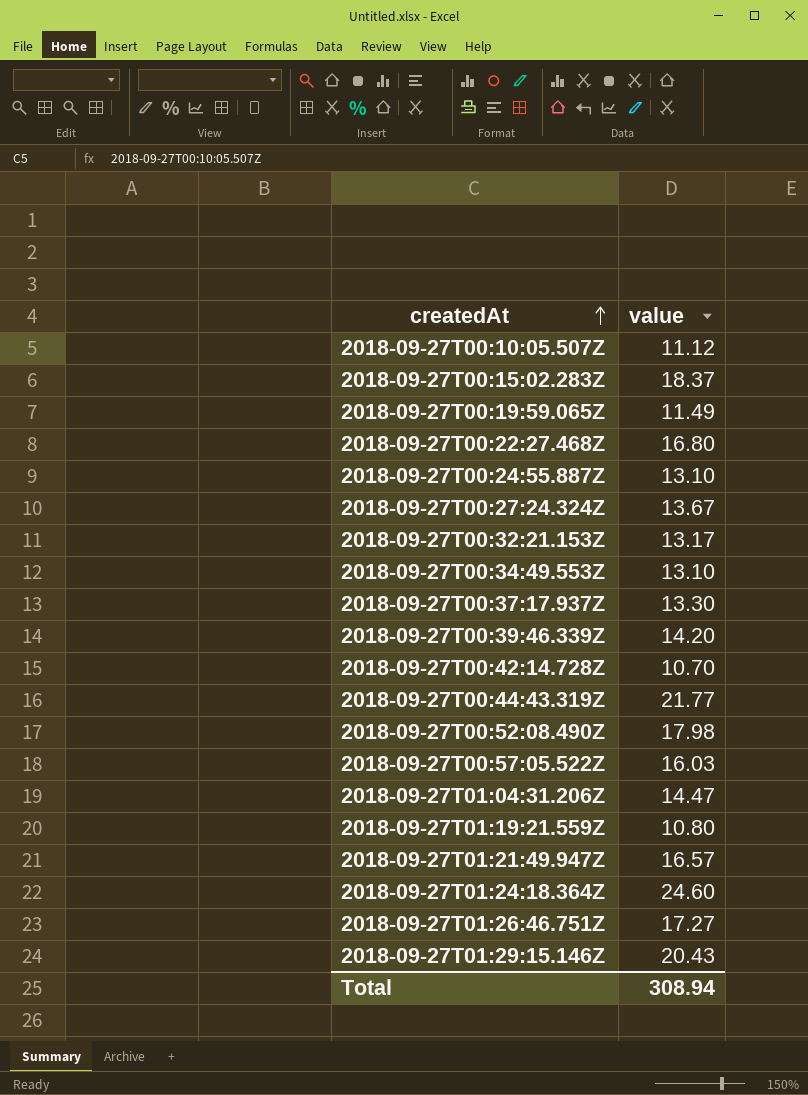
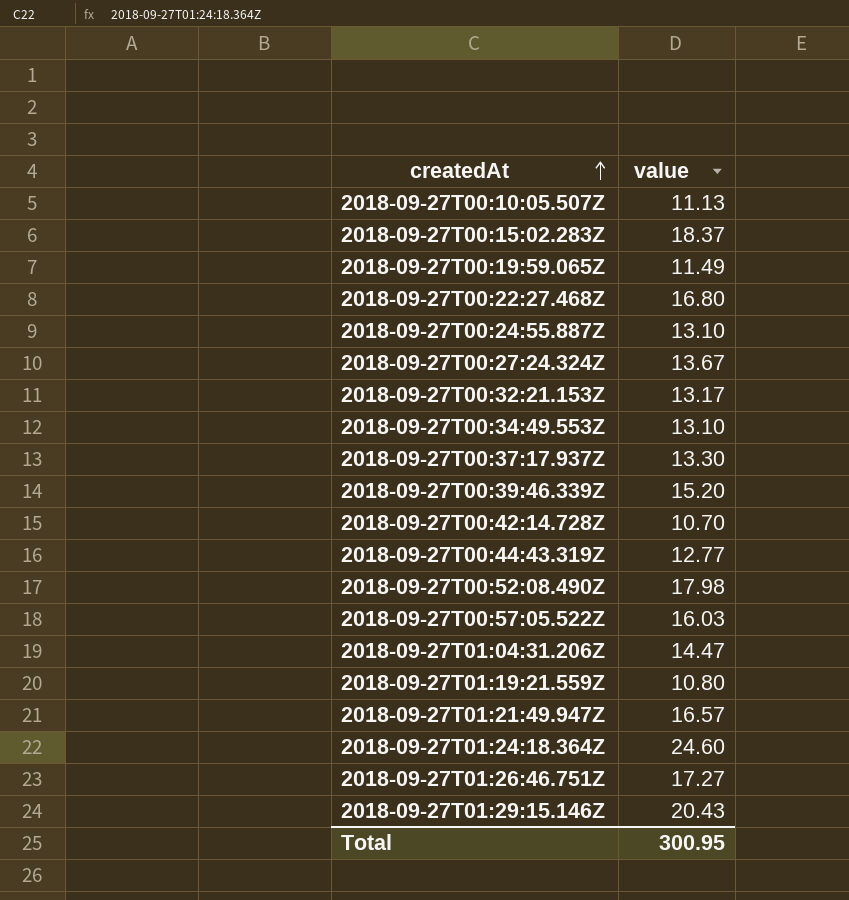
2018-09-27T00:10:05.507Z | value: 11.12 -> 11.13
2018-09-27T00:39:46.339Z | value: 14.20 -> 15.20
2018-09-27T00:44:43.319Z | value: 21.77 -> 12.77
Total | value: 308.94 -> 300.95

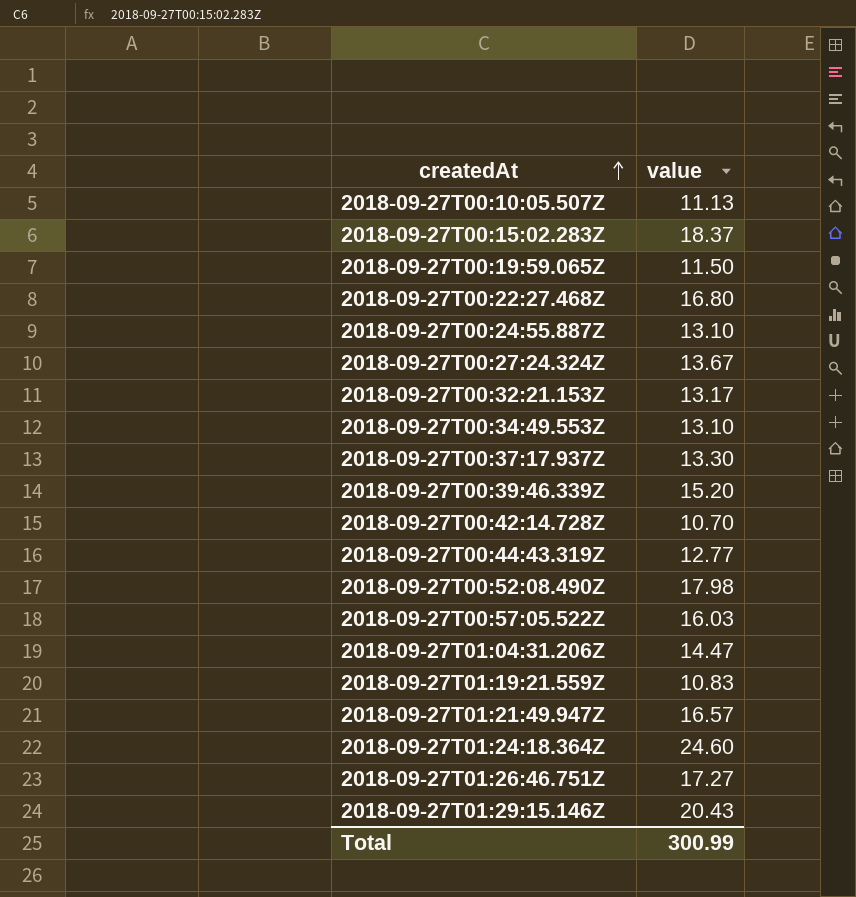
2018-09-27T00:19:59.065Z | value: 11.49 -> 11.50
2018-09-27T01:19:21.559Z | value: 10.80 -> 10.83
Total | value: 300.95 -> 300.99

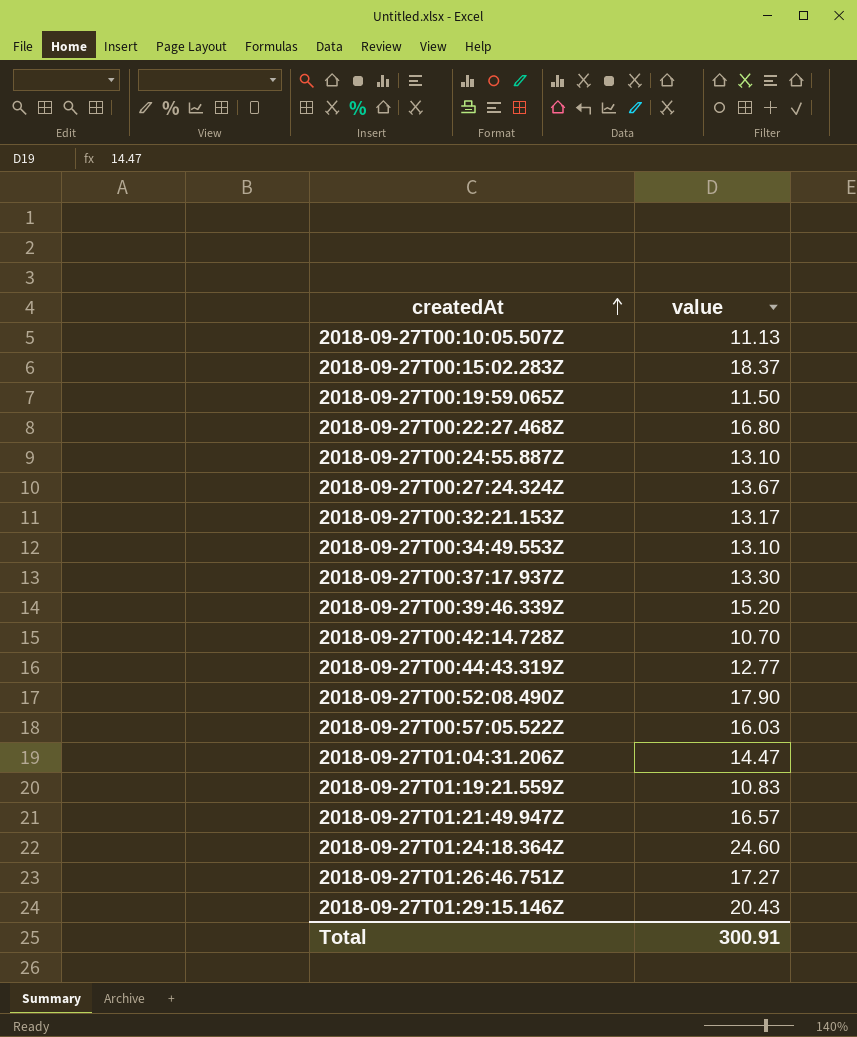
2018-09-27T00:52:08.490Z | value: 17.98 -> 17.90
Total | value: 300.99 -> 300.91

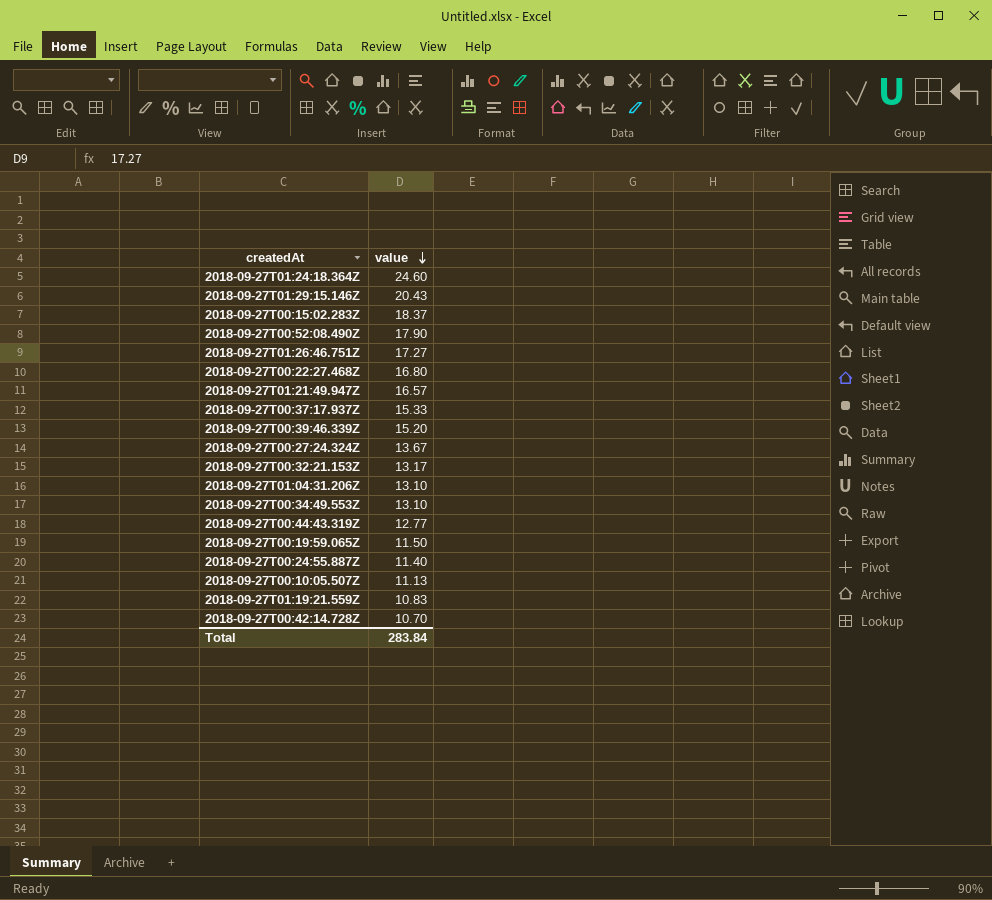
row order: createdAt ascending -> value descending
row 2018-09-27T00:57:05.522Z: 16.03 -> none
2018-09-27T00:37:17.937Z | value: 13.30 -> 15.33
2018-09-27T01:04:31.206Z | value: 14.47 -> 13.10
2018-09-27T00:24:55.887Z | value: 13.10 -> 11.40
Total | value: 300.91 -> 283.84

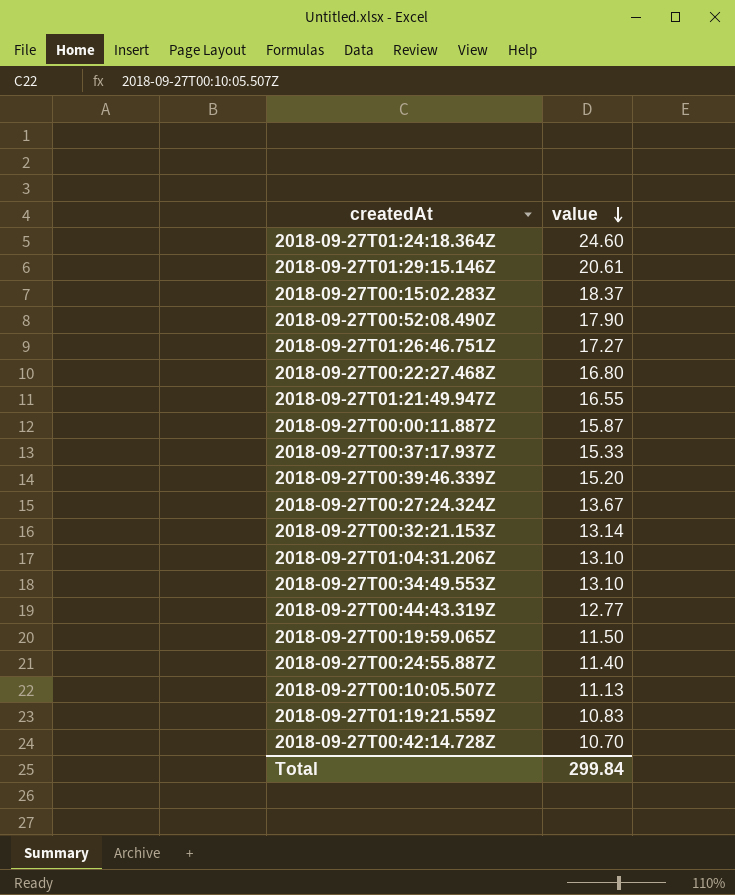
2018-09-27T01:29:15.146Z | value: 20.43 -> 20.61
2018-09-27T01:21:49.947Z | value: 16.57 -> 16.55
row 2018-09-27T00:00:11.887Z: none -> 15.87
2018-09-27T00:32:21.153Z | value: 13.17 -> 13.14
Total | value: 283.84 -> 299.84

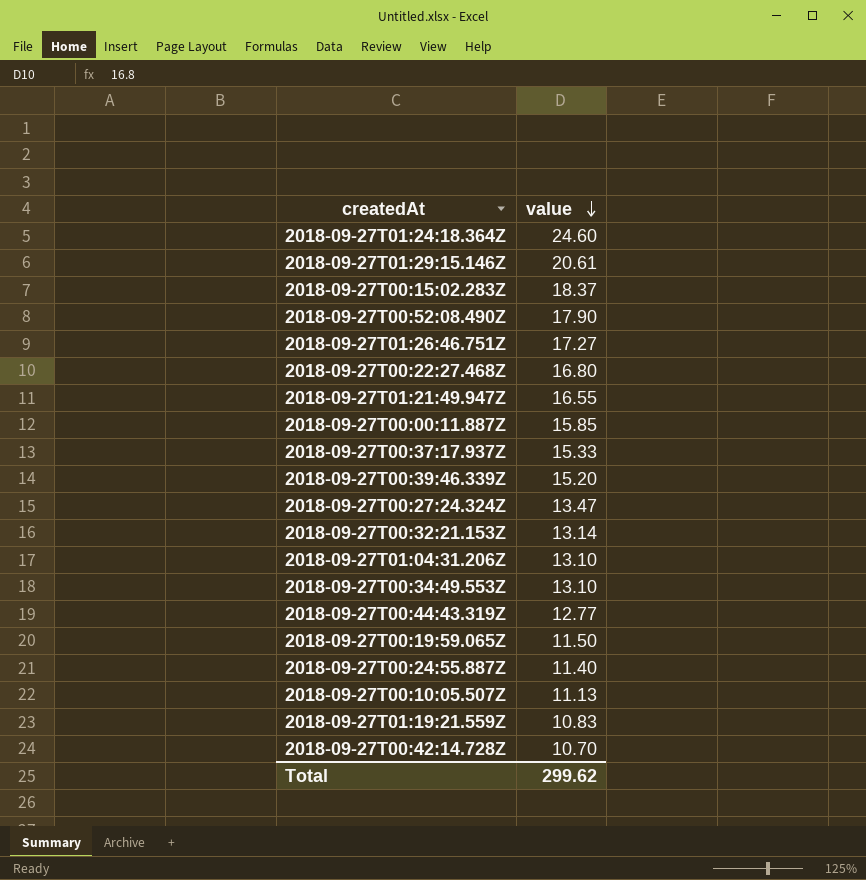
2018-09-27T00:00:11.887Z | value: 15.87 -> 15.85
2018-09-27T00:27:24.324Z | value: 13.67 -> 13.47
Total | value: 299.84 -> 299.62

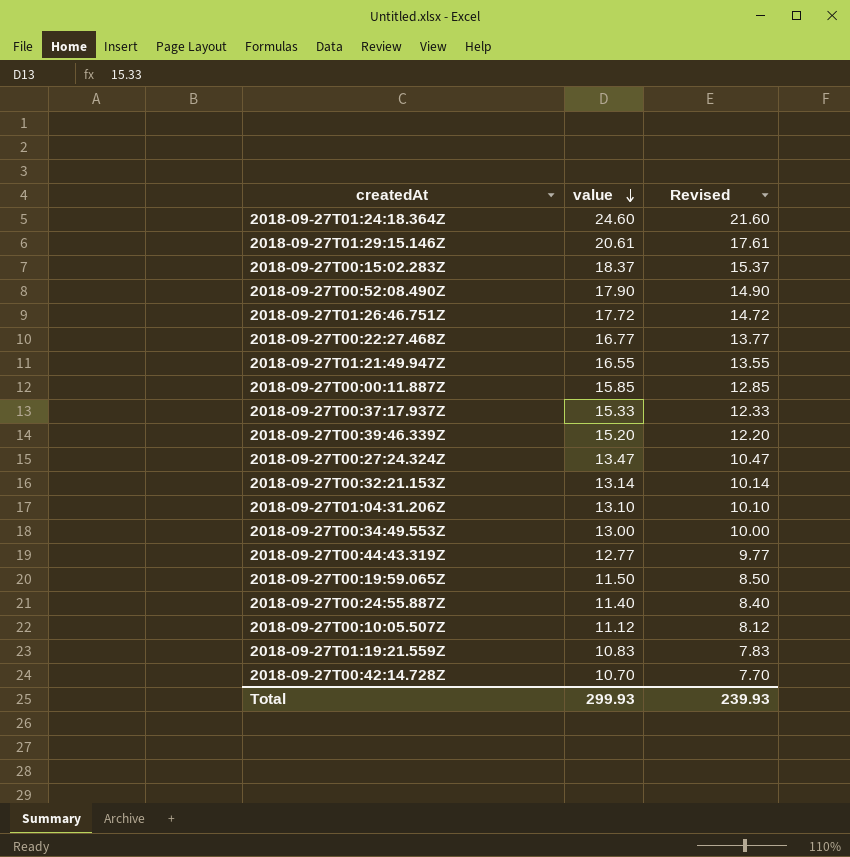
column Revised | formula: none -> [value] - 3
2018-09-27T01:26:46.751Z | value: 17.27 -> 17.72
2018-09-27T00:22:27.468Z | value: 16.80 -> 16.77
2018-09-27T00:34:49.553Z | value: 13.10 -> 13.00
2018-09-27T00:10:05.507Z | value: 11.13 -> 11.12
Total | value: 299.62 -> 299.93

